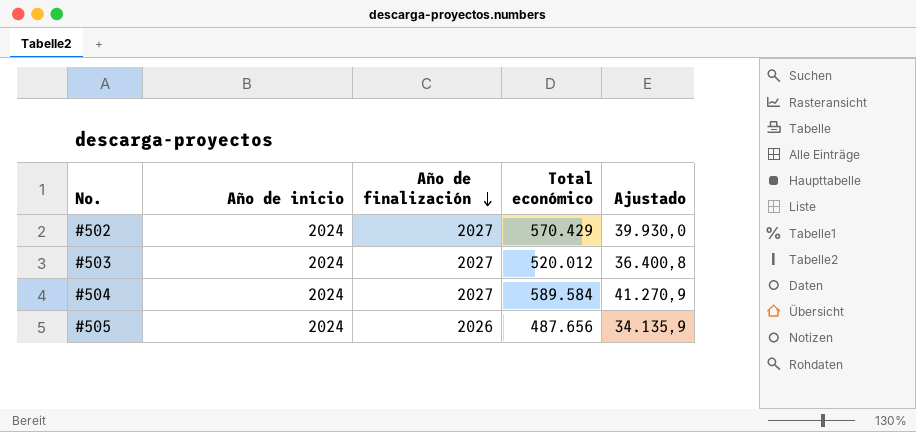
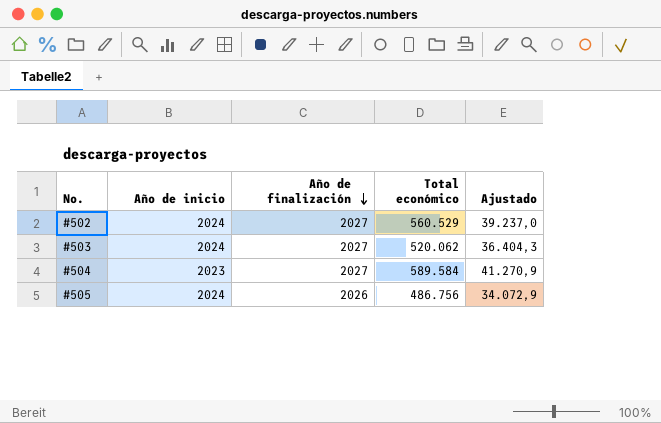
#502 | Total económico: 570.429 -> 560.529
#502 | Ajustado: 39.930,0 -> 39.237,0
#503 | Total económico: 520.012 -> 520.062
#503 | Ajustado: 36.400,8 -> 36.404,3
#504 | Año de inicio: 2024 -> 2023
#505 | Total económico: 487.656 -> 486.756
#505 | Ajustado: 34.135,9 -> 34.072,9

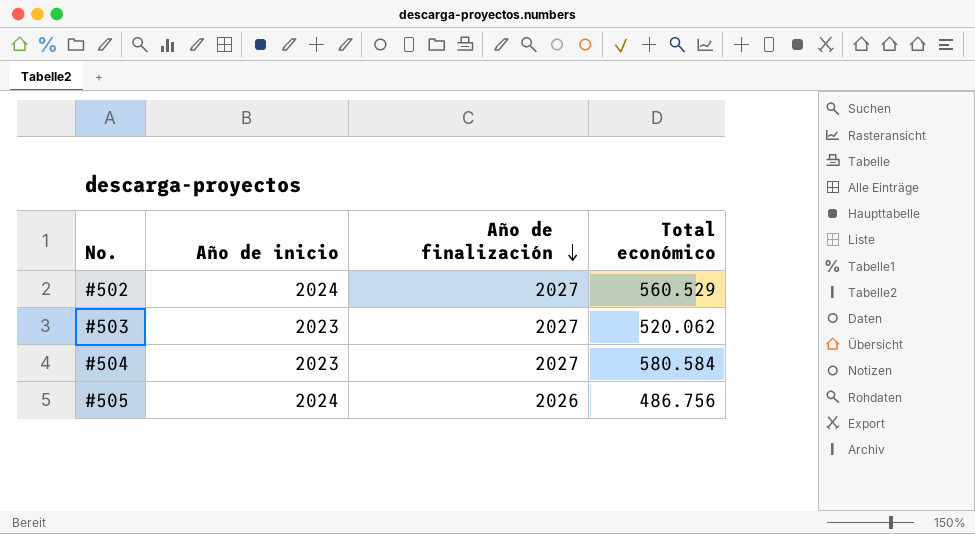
column Ajustado | formula: [Total económico] * 0,07 -> none
#503 | Año de inicio: 2024 -> 2023
#504 | Total económico: 589.584 -> 580.584

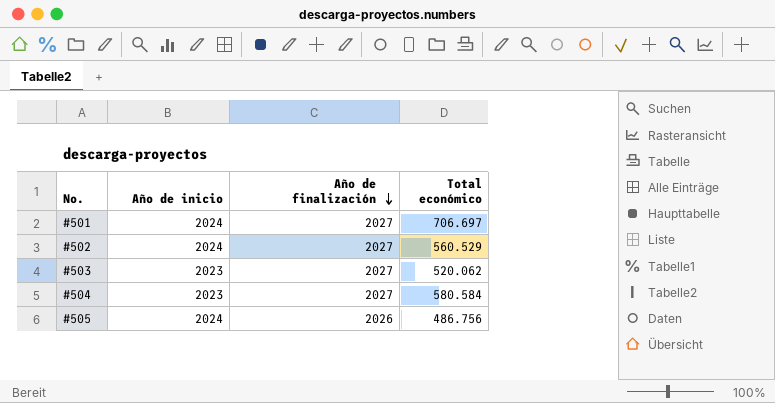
row #501: none -> 2024 | 2027 | 706.697

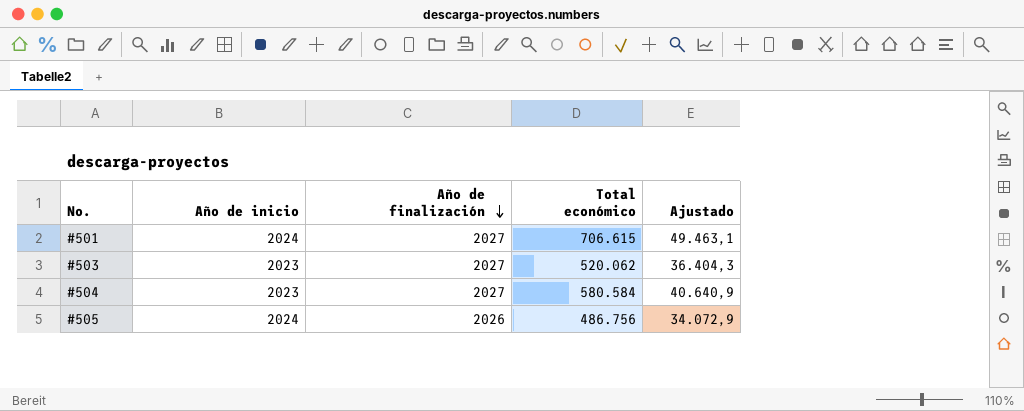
column Ajustado | formula: none -> [Total económico] * 0,07
row #502: 2024 | 2027 | 560.529 -> none
#501 | Total económico: 706.697 -> 706.615

